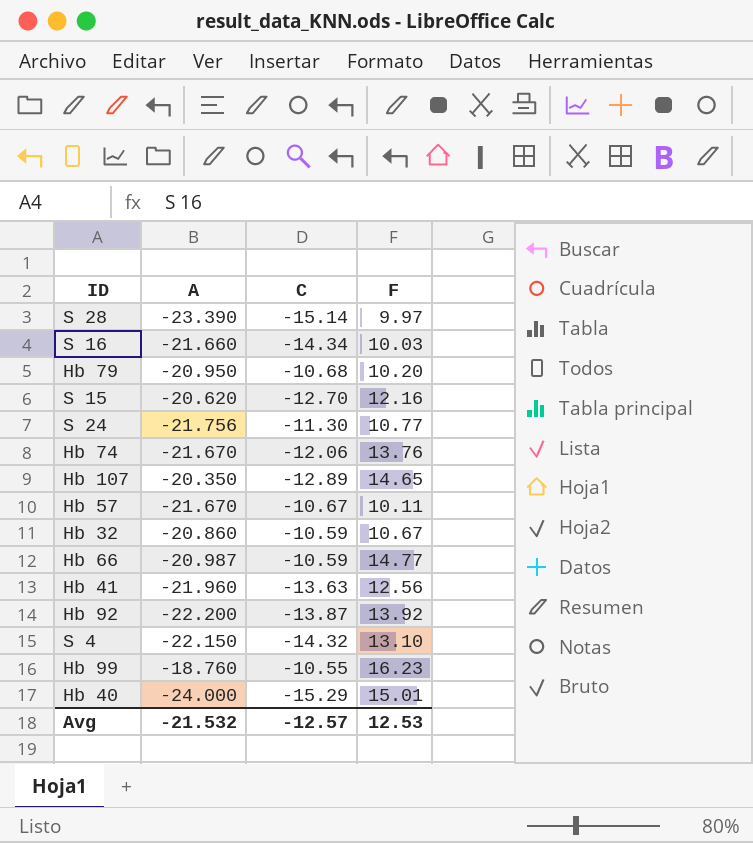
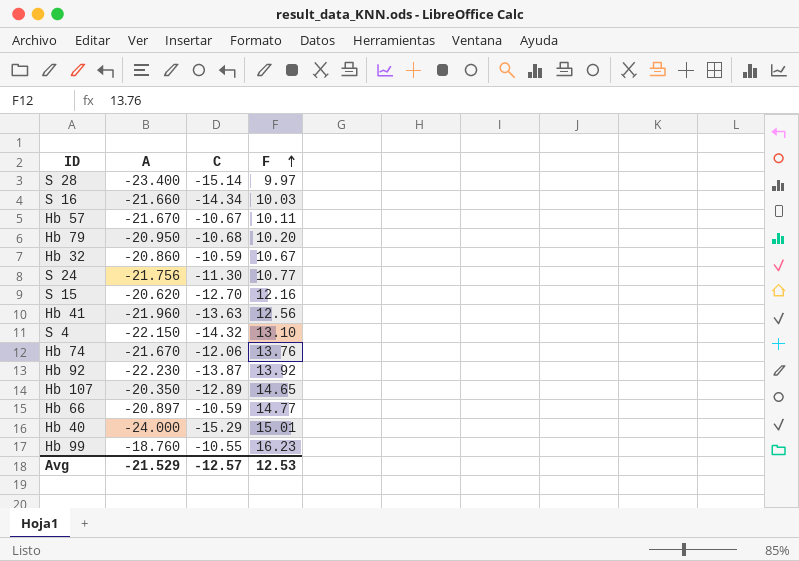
row order: none -> F ascending
S 28 | A: -23.390 -> -23.400
Hb 92 | A: -22.200 -> -22.230
Hb 66 | A: -20.987 -> -20.897
Avg | A: -21.532 -> -21.529

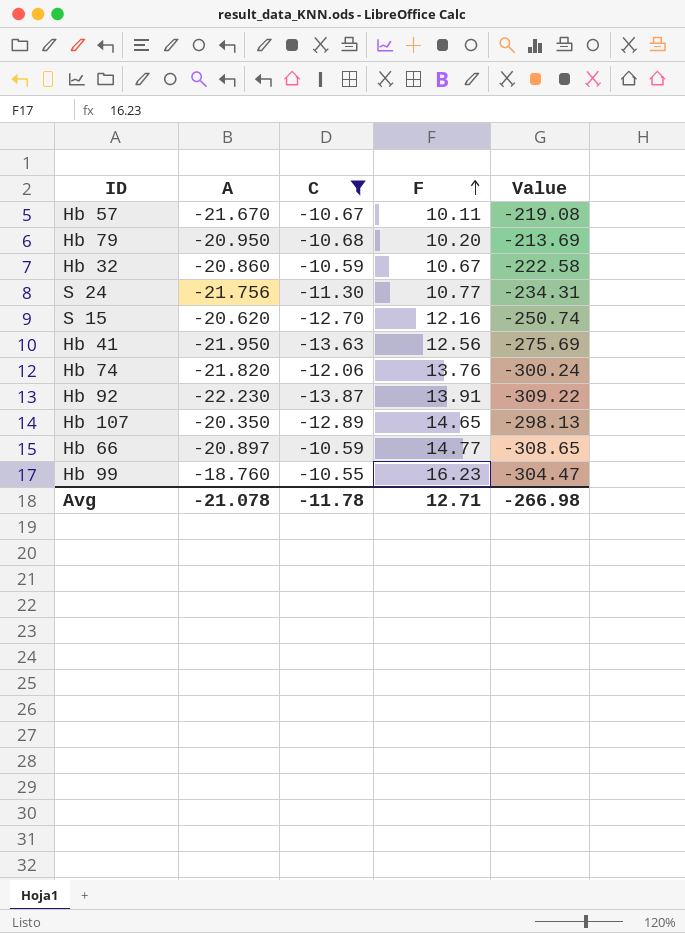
filter: none -> C >= -13.87
column Value | formula: none -> [A] * [F]
Hb 41 | A: -21.960 -> -21.950
Hb 74 | A: -21.670 -> -21.820
Hb 92 | F: 13.92 -> 13.91
Avg | A: -21.529 -> -21.078
Avg | C: -12.57 -> -11.78
Avg | F: 12.53 -> 12.71

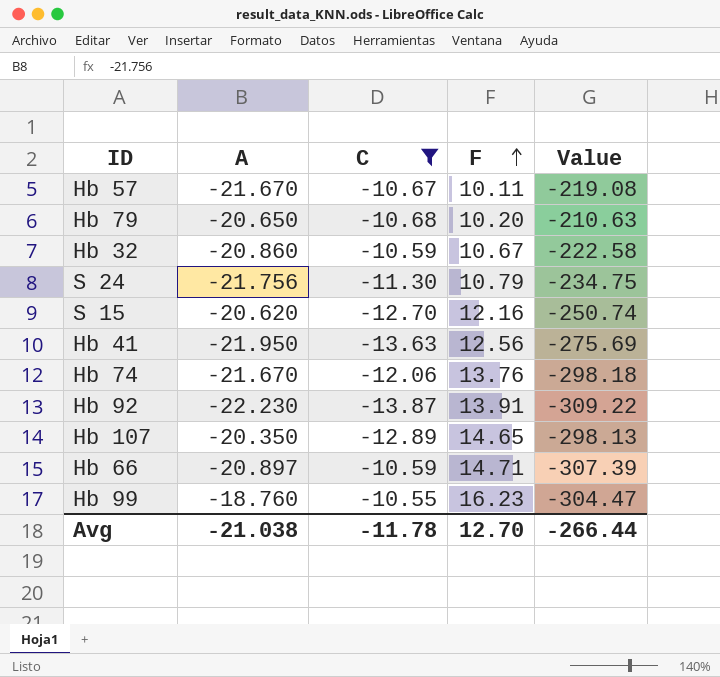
Hb 79 | A: -20.950 -> -20.650
Hb 79 | Value: -213.69 -> -210.63
S 24 | F: 10.77 -> 10.79
S 24 | Value: -234.31 -> -234.75
Hb 74 | A: -21.820 -> -21.670
Hb 74 | Value: -300.24 -> -298.18
Hb 66 | F: 14.77 -> 14.71
Hb 66 | Value: -308.65 -> -307.39
Avg | A: -21.078 -> -21.038
Avg | F: 12.71 -> 12.70
Avg | Value: -266.98 -> -266.44

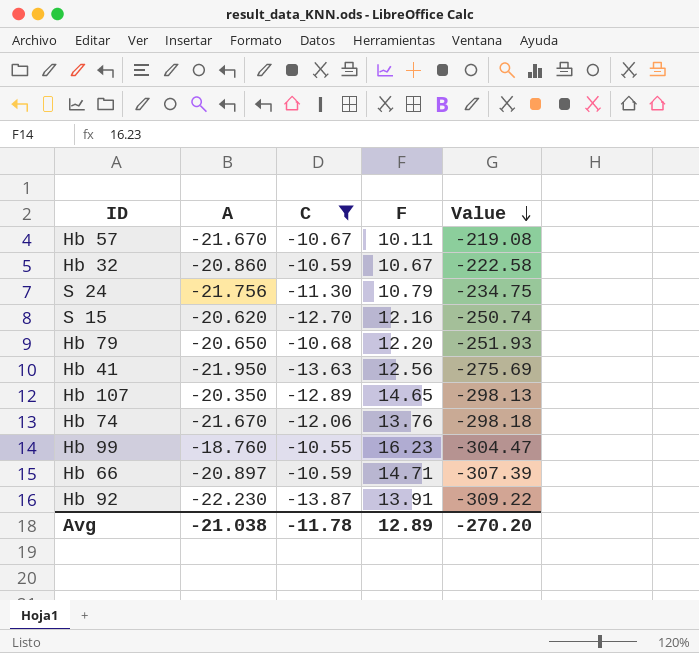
row order: F ascending -> Value descending
Hb 79 | F: 10.20 -> 12.20
Hb 79 | Value: -210.63 -> -251.93
Avg | F: 12.70 -> 12.89
Avg | Value: -266.44 -> -270.20

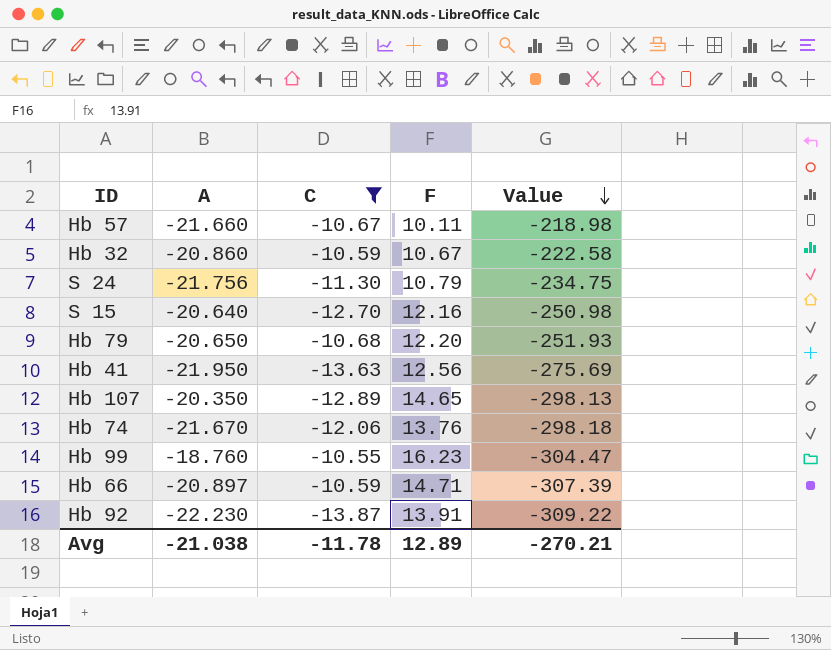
Hb 57 | A: -21.670 -> -21.660
Hb 57 | Value: -219.08 -> -218.98
S 15 | A: -20.620 -> -20.640
S 15 | Value: -250.74 -> -250.98
Avg | Value: -270.20 -> -270.21

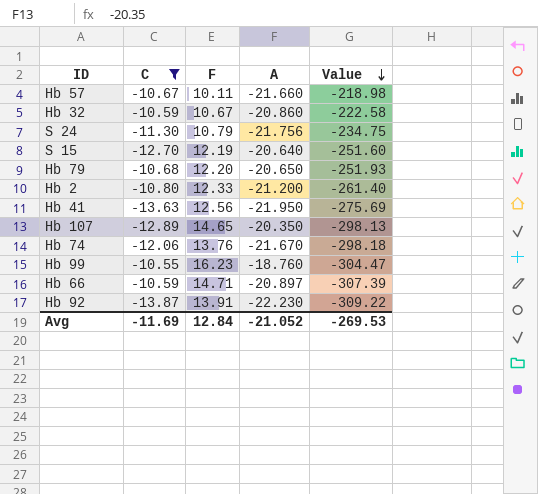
column A | position: 2 -> 4
S 15 | F: 12.16 -> 12.19
S 15 | Value: -250.98 -> -251.60
row Hb 2: none -> -10.80 | 12.33 | -21.200 | -261.40
Avg | C: -11.78 -> -11.69
Avg | F: 12.89 -> 12.84
Avg | A: -21.038 -> -21.052
Avg | Value: -270.21 -> -269.53

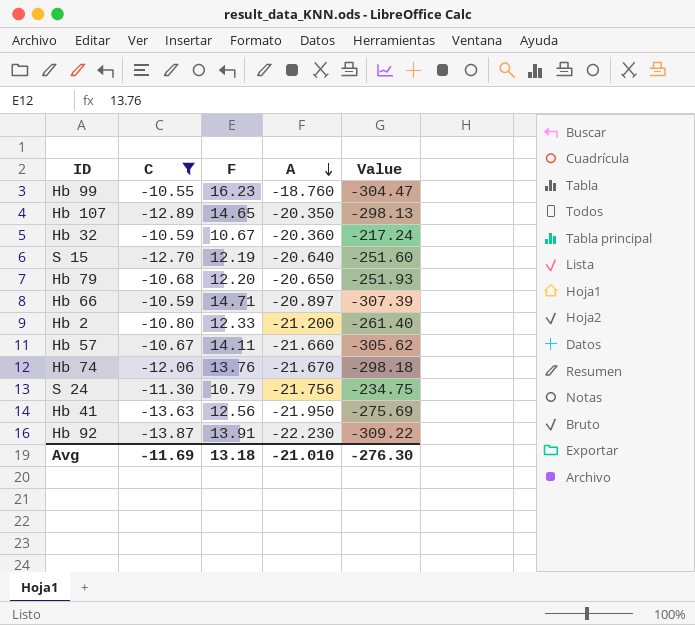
row order: Value descending -> A descending
Hb 32 | A: -20.860 -> -20.360
Hb 32 | Value: -222.58 -> -217.24
Hb 57 | F: 10.11 -> 14.11
Hb 57 | Value: -218.98 -> -305.62
Avg | F: 12.84 -> 13.18
Avg | A: -21.052 -> -21.010
Avg | Value: -269.53 -> -276.30

